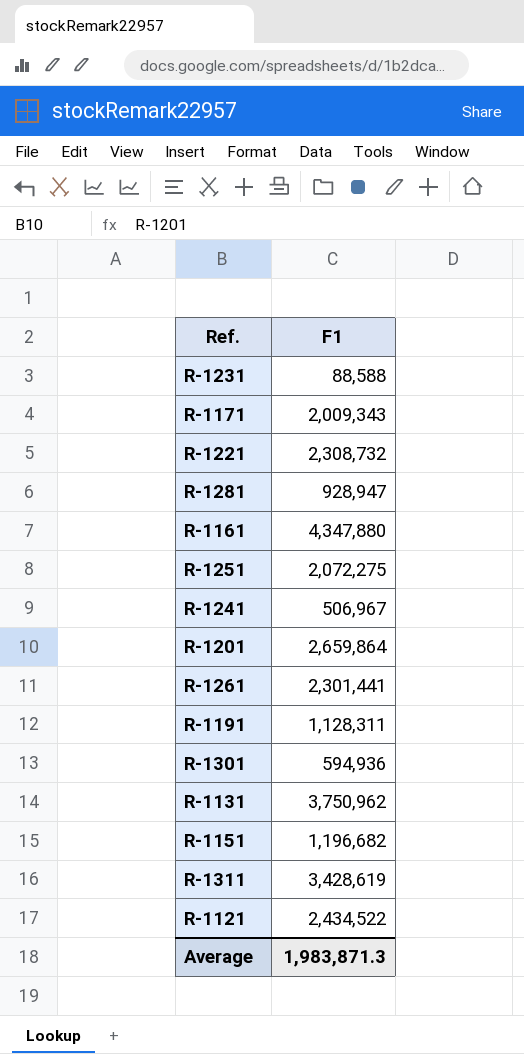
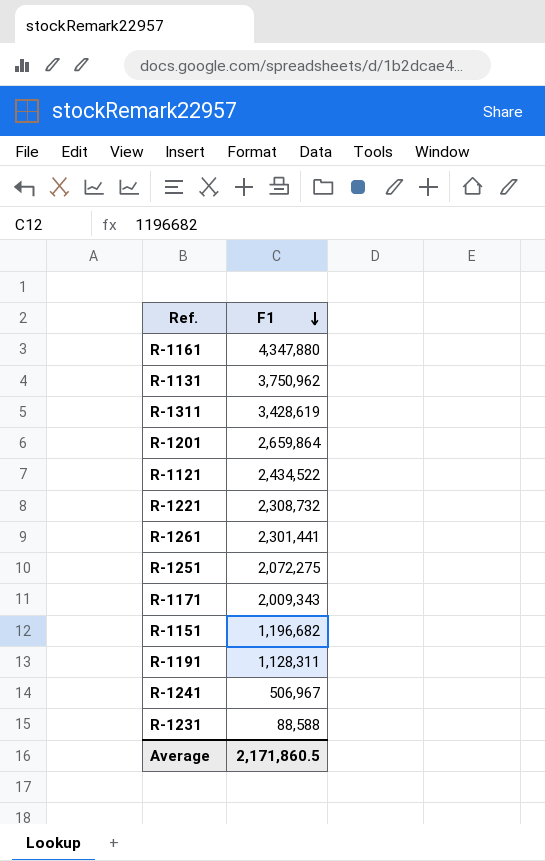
row order: none -> F1 descending
row R-1281: 928,947 -> none
row R-1301: 594,936 -> none
Average | F1: 1,983,871.3 -> 2,171,860.5

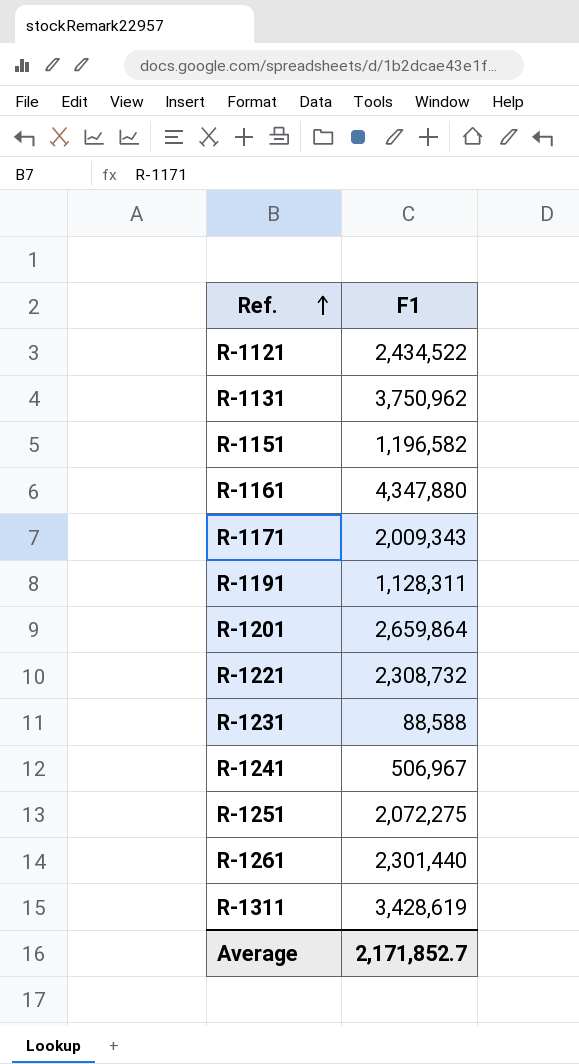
row order: F1 descending -> Ref. ascending
R-1151 | F1: 1,196,682 -> 1,196,582
R-1261 | F1: 2,301,441 -> 2,301,440
Average | F1: 2,171,860.5 -> 2,171,852.7

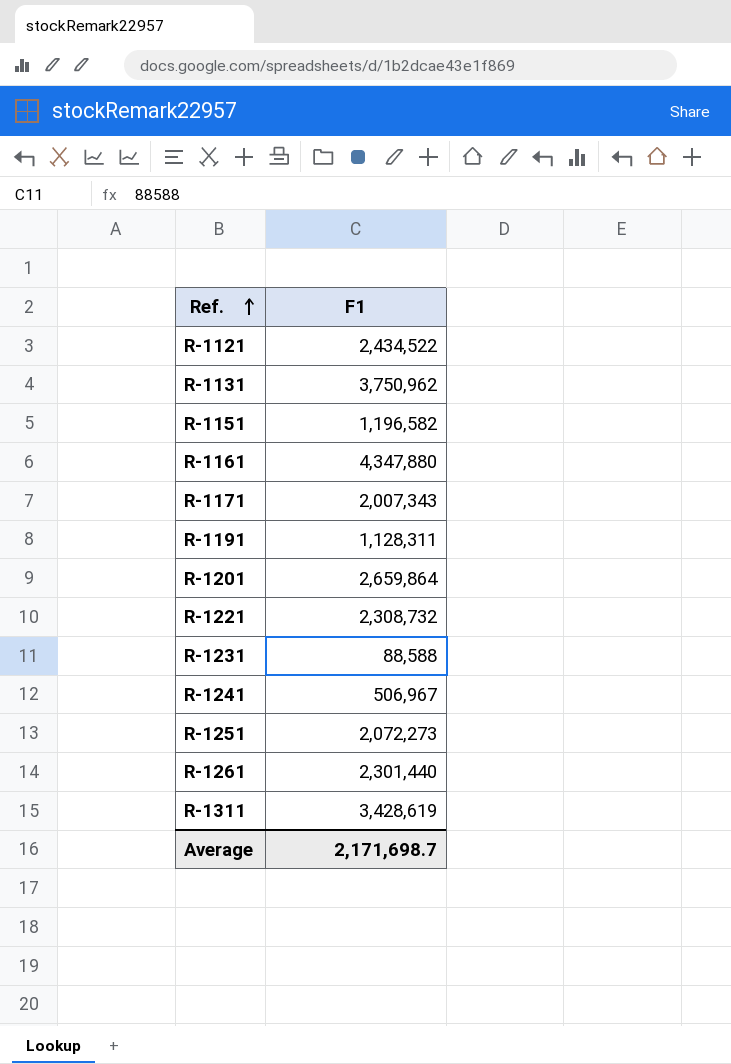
R-1171 | F1: 2,009,343 -> 2,007,343
R-1251 | F1: 2,072,275 -> 2,072,273
Average | F1: 2,171,852.7 -> 2,171,698.7

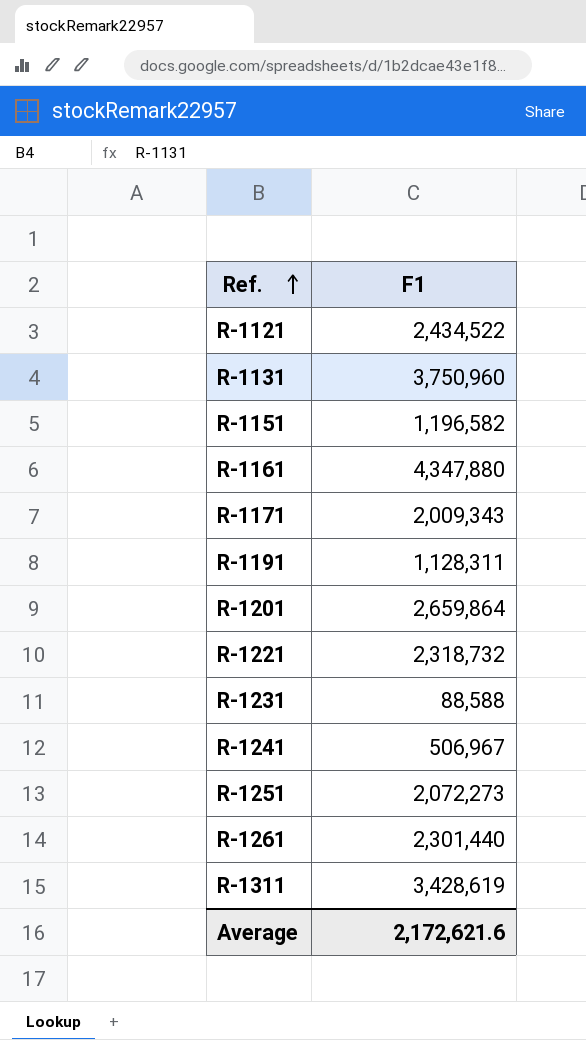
R-1131 | F1: 3,750,962 -> 3,750,960
R-1171 | F1: 2,007,343 -> 2,009,343
R-1221 | F1: 2,308,732 -> 2,318,732
Average | F1: 2,171,698.7 -> 2,172,621.6

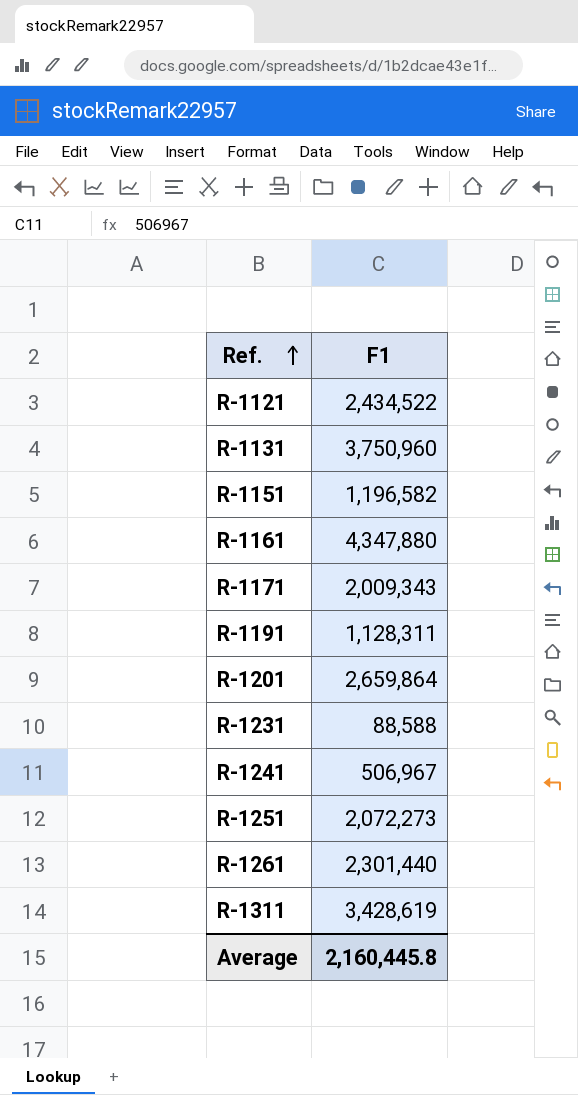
row R-1221: 2,318,732 -> none
Average | F1: 2,172,621.6 -> 2,160,445.8

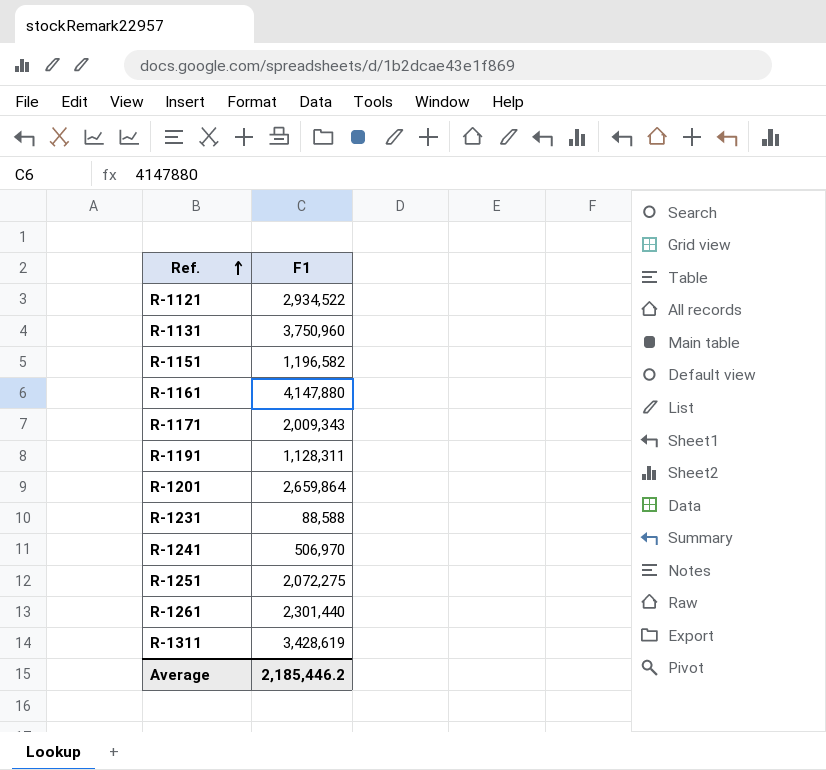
R-1121 | F1: 2,434,522 -> 2,934,522
R-1161 | F1: 4,347,880 -> 4,147,880
R-1241 | F1: 506,967 -> 506,970
R-1251 | F1: 2,072,273 -> 2,072,275
Average | F1: 2,160,445.8 -> 2,185,446.2

